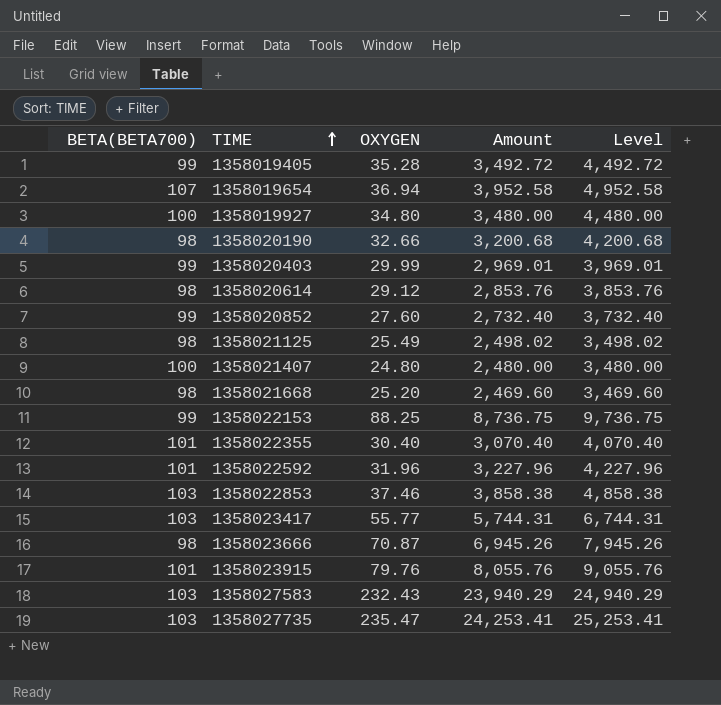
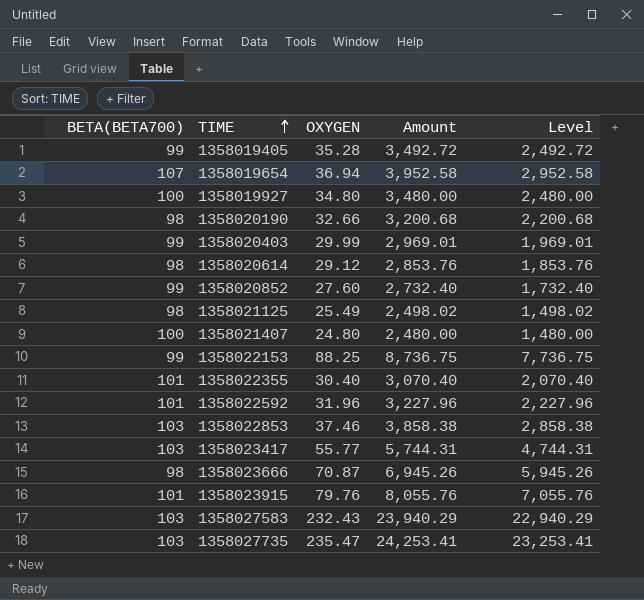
column Level | formula: [Amount] + 1000 -> [Amount] - 1000
row 1358021668: 98 | 25.20 | 2,469.60 | 3,469.60 -> none

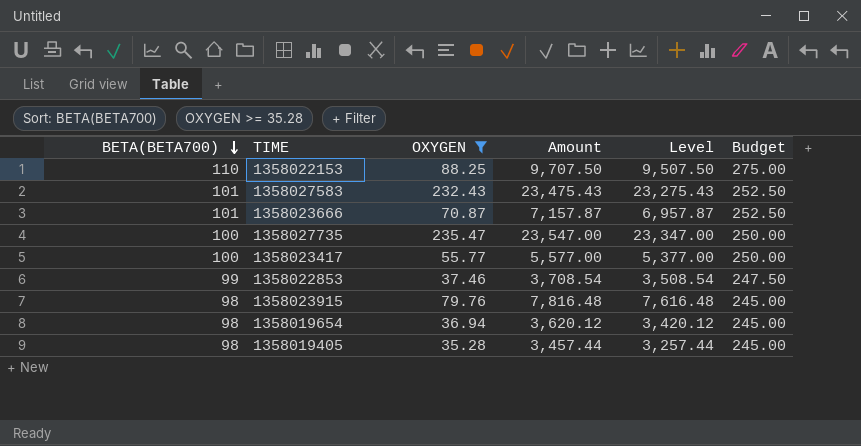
filter: none -> OXYGEN >= 35.28
row order: TIME ascending -> BETA(BETA700) descending
column Level | formula: [Amount] - 1000 -> [Amount] - 200
column Budget | formula: none -> [BETA(BETA700)] * 2.5
1358022153 | BETA(BETA700): 99 -> 110
1358022153 | Amount: 8,736.75 -> 9,707.50
1358027583 | BETA(BETA700): 103 -> 101
1358027583 | Amount: 23,940.29 -> 23,475.43
1358023666 | BETA(BETA700): 98 -> 101
1358023666 | Amount: 6,945.26 -> 7,157.87
1358027735 | BETA(BETA700): 103 -> 100
1358027735 | Amount: 24,253.41 -> 23,547.00
1358023417 | BETA(BETA700): 103 -> 100
1358023417 | Amount: 5,744.31 -> 5,577.00
1358022853 | BETA(BETA700): 103 -> 99
1358022853 | Amount: 3,858.38 -> 3,708.54
1358023915 | BETA(BETA700): 101 -> 98
1358023915 | Amount: 8,055.76 -> 7,816.48
1358019654 | BETA(BETA700): 107 -> 98
1358019654 | Amount: 3,952.58 -> 3,620.12
1358019405 | BETA(BETA700): 99 -> 98
1358019405 | Amount: 3,492.72 -> 3,457.44

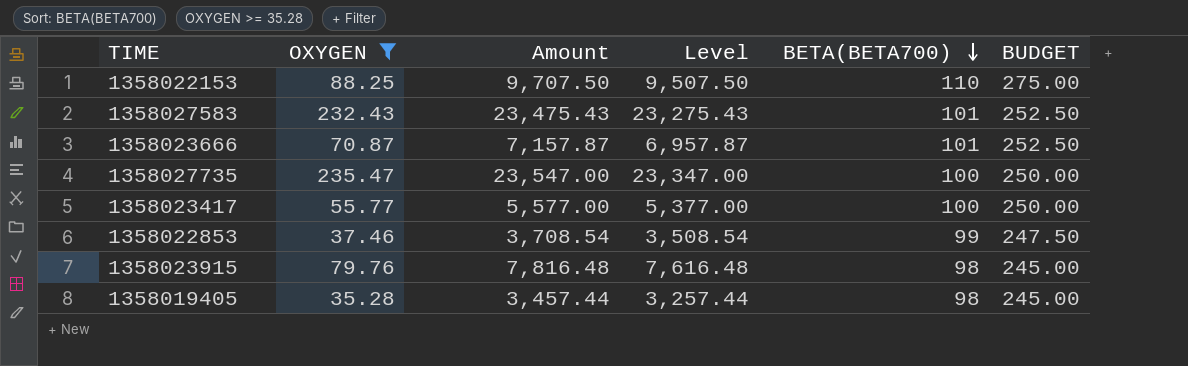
column BETA(BETA700) | position: 1 -> 5
column name: Budget -> BUDGET
row 1358019654: 98 | 36.94 | 3,620.12 | 3,420.12 | 245.00 -> none

